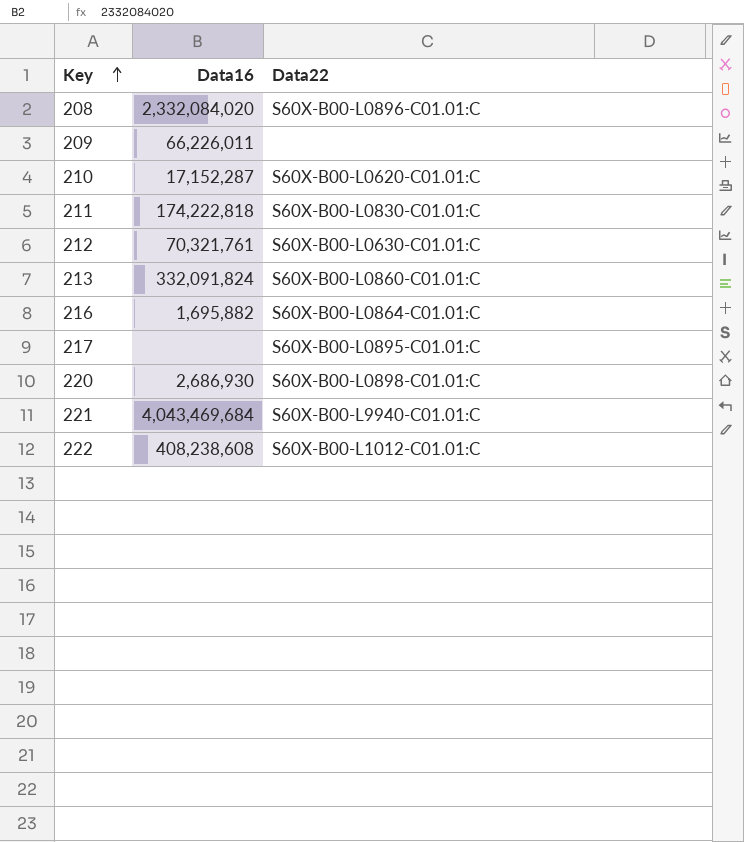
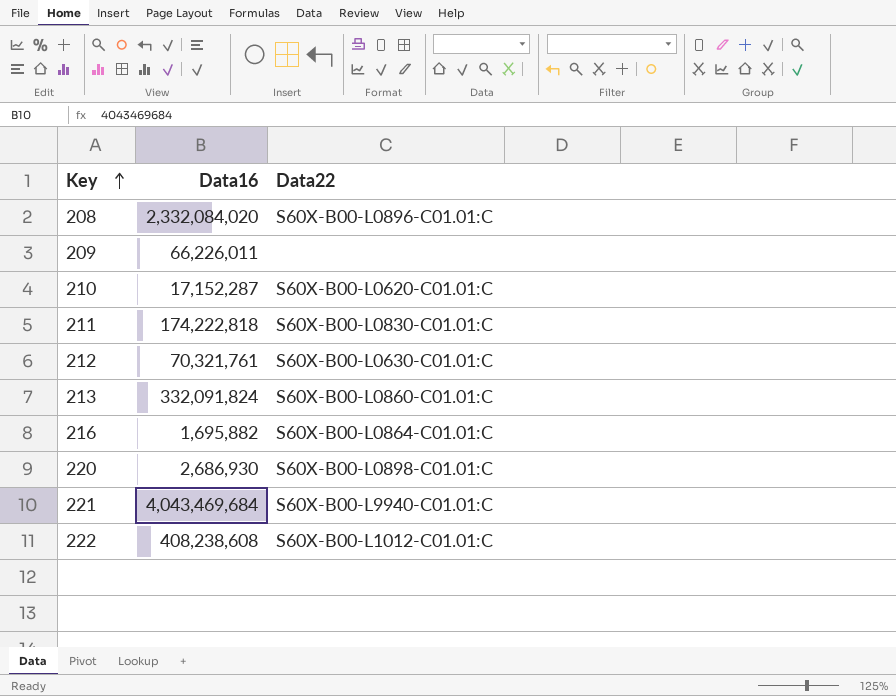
row 217: none | S60X-B00-L0895-C01.01:C -> none

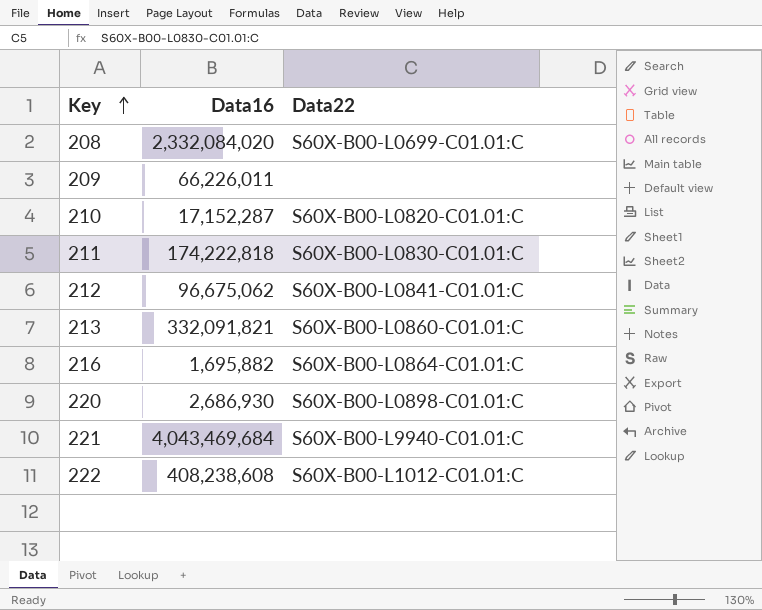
208 | Data22: S60X-B00-L0896-C01.01:C -> S60X-B00-L0699-C01.01:C
210 | Data22: S60X-B00-L0620-C01.01:C -> S60X-B00-L0820-C01.01:C
212 | Data16: 70,321,761 -> 96,675,062
212 | Data22: S60X-B00-L0630-C01.01:C -> S60X-B00-L0841-C01.01:C
213 | Data16: 332,091,824 -> 332,091,821

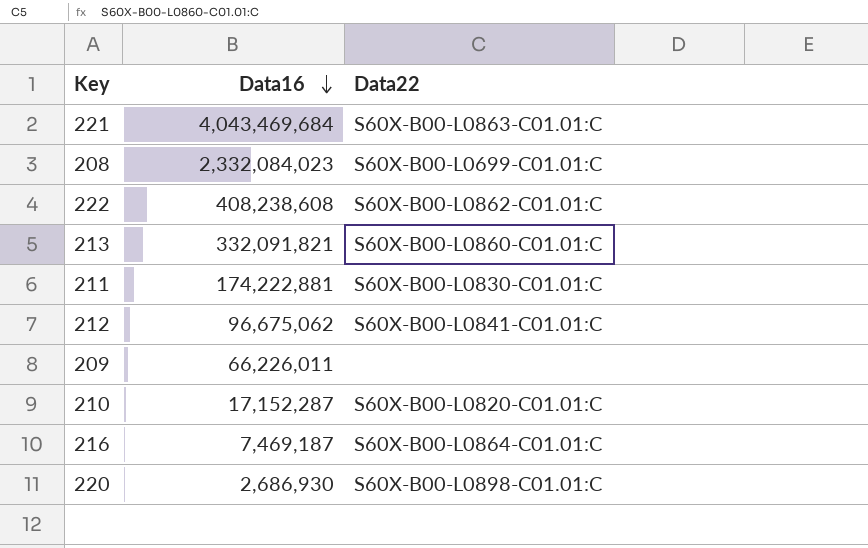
row order: Key ascending -> Data16 descending
221 | Data22: S60X-B00-L9940-C01.01:C -> S60X-B00-L0863-C01.01:C
208 | Data16: 2,332,084,020 -> 2,332,084,023
222 | Data22: S60X-B00-L1012-C01.01:C -> S60X-B00-L0862-C01.01:C
211 | Data16: 174,222,818 -> 174,222,881
216 | Data16: 1,695,882 -> 7,469,187

